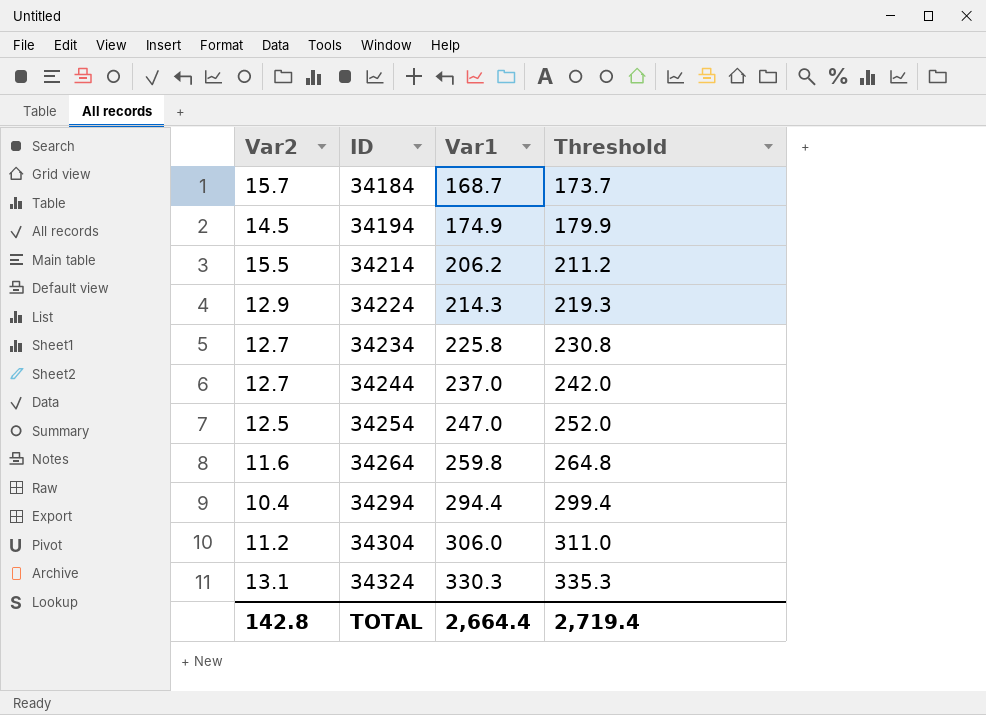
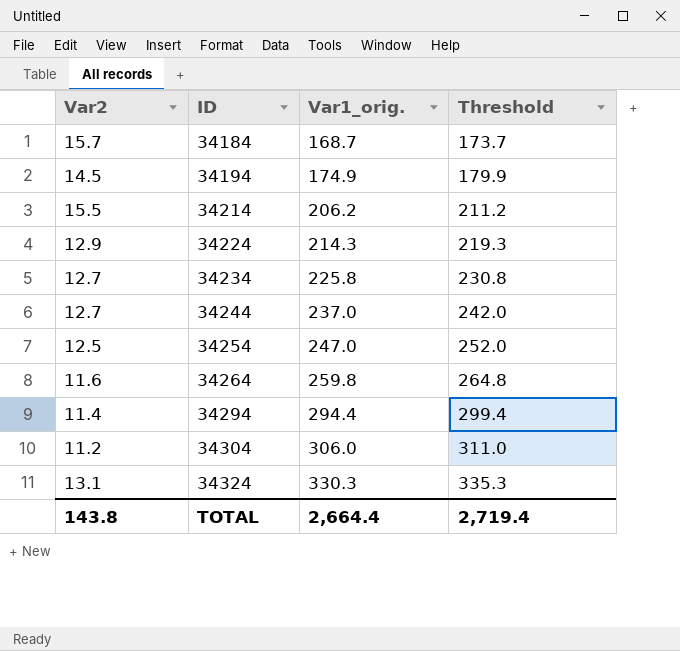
column name: Var1 -> Var1_orig.
34294 | Var2: 10.4 -> 11.4
TOTAL | Var2: 142.8 -> 143.8

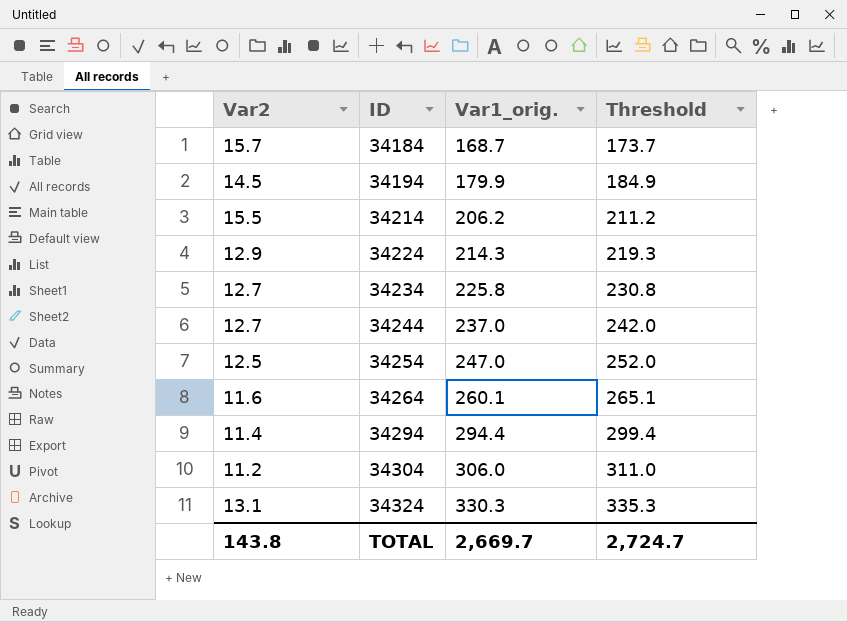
34194 | Var1_orig.: 174.9 -> 179.9
34194 | Threshold: 179.9 -> 184.9
34264 | Var1_orig.: 259.8 -> 260.1
34264 | Threshold: 264.8 -> 265.1
TOTAL | Var1_orig.: 2,664.4 -> 2,669.7
TOTAL | Threshold: 2,719.4 -> 2,724.7

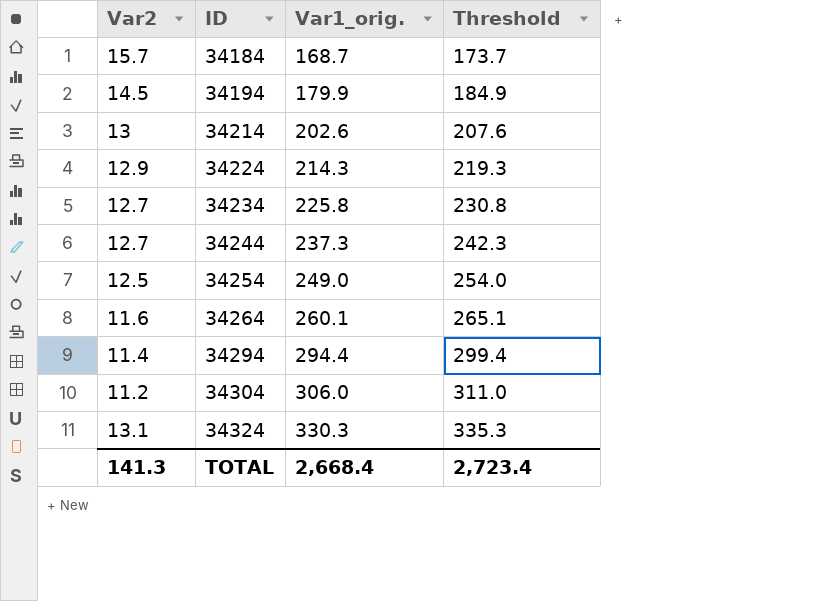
34214 | Var2: 15.5 -> 13
34214 | Var1_orig.: 206.2 -> 202.6
34214 | Threshold: 211.2 -> 207.6
34244 | Var1_orig.: 237.0 -> 237.3
34244 | Threshold: 242.0 -> 242.3
34254 | Var1_orig.: 247.0 -> 249.0
34254 | Threshold: 252.0 -> 254.0
TOTAL | Var2: 143.8 -> 141.3
TOTAL | Var1_orig.: 2,669.7 -> 2,668.4
TOTAL | Threshold: 2,724.7 -> 2,723.4

